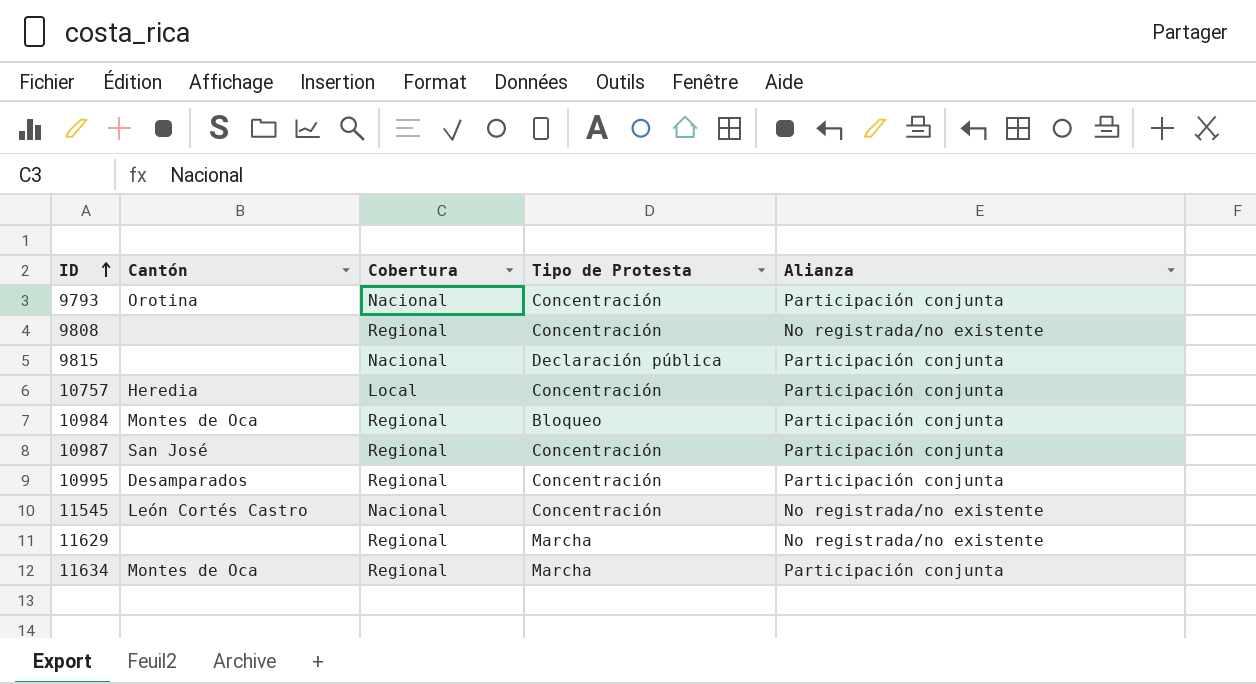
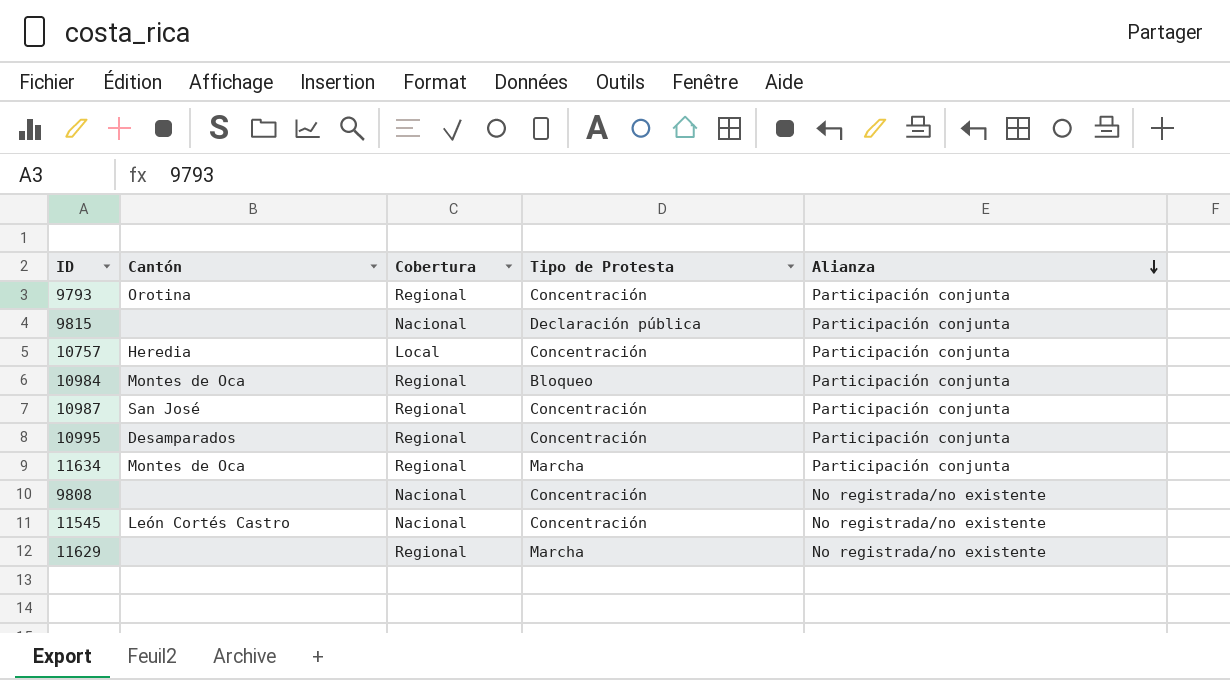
row order: ID ascending -> Alianza descending
9793 | Cobertura: Nacional -> Regional
9808 | Cobertura: Regional -> Nacional

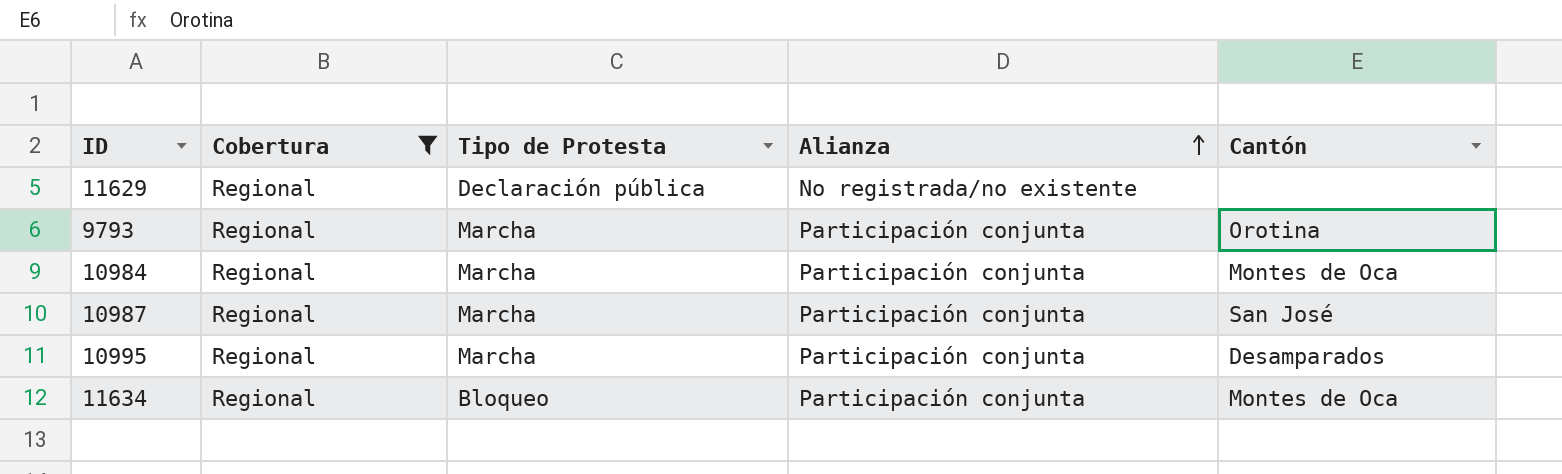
filter: none -> Cobertura = Regional
row order: Alianza descending -> Alianza ascending
column Cantón | position: 2 -> 5
11629 | Tipo de Protesta: Marcha -> Declaración pública
9793 | Tipo de Protesta: Concentración -> Marcha
10984 | Tipo de Protesta: Bloqueo -> Marcha
10987 | Tipo de Protesta: Concentración -> Marcha
10995 | Tipo de Protesta: Concentración -> Marcha
11634 | Tipo de Protesta: Marcha -> Bloqueo

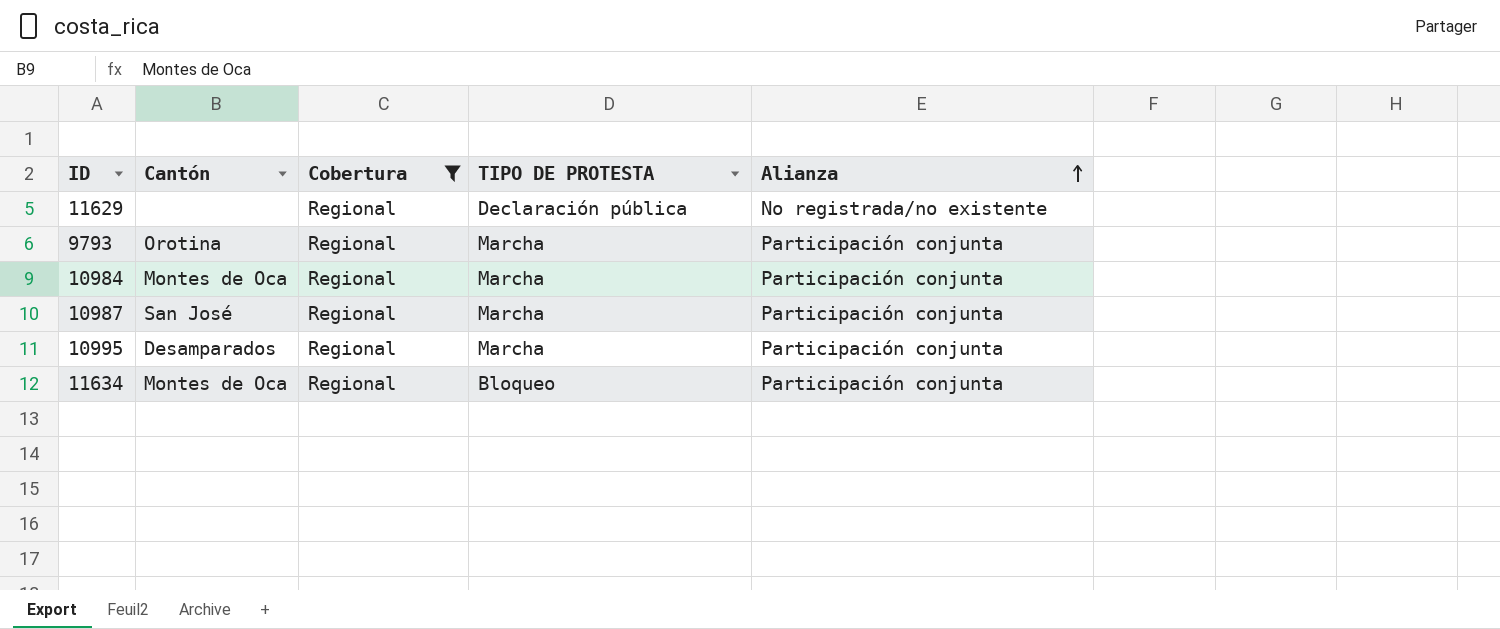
column Cantón | position: 5 -> 2
column name: Tipo de Protesta -> TIPO DE PROTESTA

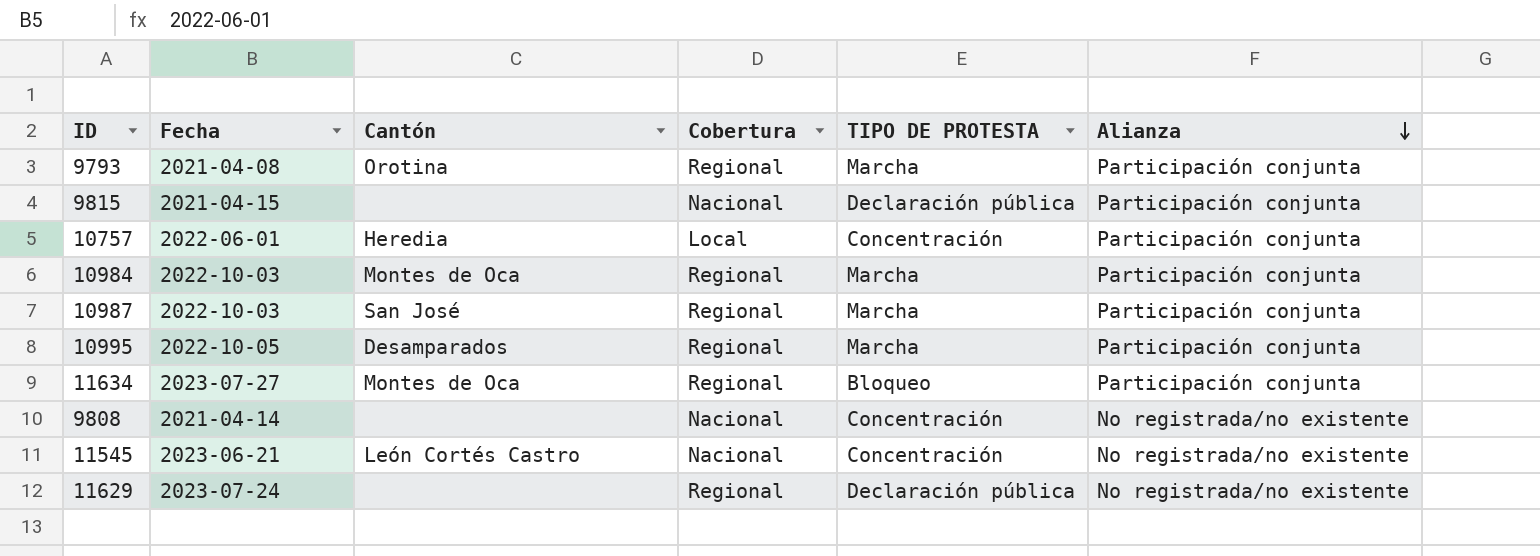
filter: Cobertura = Regional -> none
row order: Alianza ascending -> Alianza descending
column Fecha | position: none -> 2

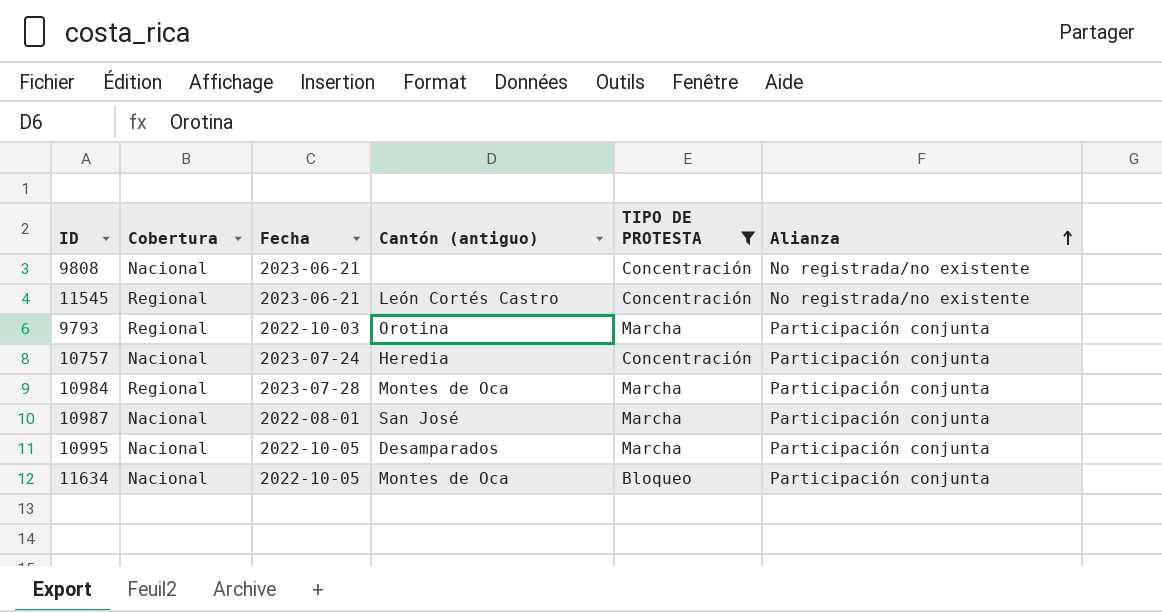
filter: none -> TIPO DE PROTESTA != Declaración pública
row order: Alianza descending -> Alianza ascending
column Cobertura | position: 4 -> 2
column name: Cantón -> Cantón (antiguo)
9808 | Fecha: 2021-04-14 -> 2023-06-21
11545 | Cobertura: Nacional -> Regional
9793 | Fecha: 2021-04-08 -> 2022-10-03
10757 | Cobertura: Local -> Nacional
10757 | Fecha: 2022-06-01 -> 2023-07-24
10984 | Fecha: 2022-10-03 -> 2023-07-28
10987 | Cobertura: Regional -> Nacional
10987 | Fecha: 2022-10-03 -> 2022-08-01
10995 | Cobertura: Regional -> Nacional
11634 | Cobertura: Regional -> Nacional
11634 | Fecha: 2023-07-27 -> 2022-10-05

